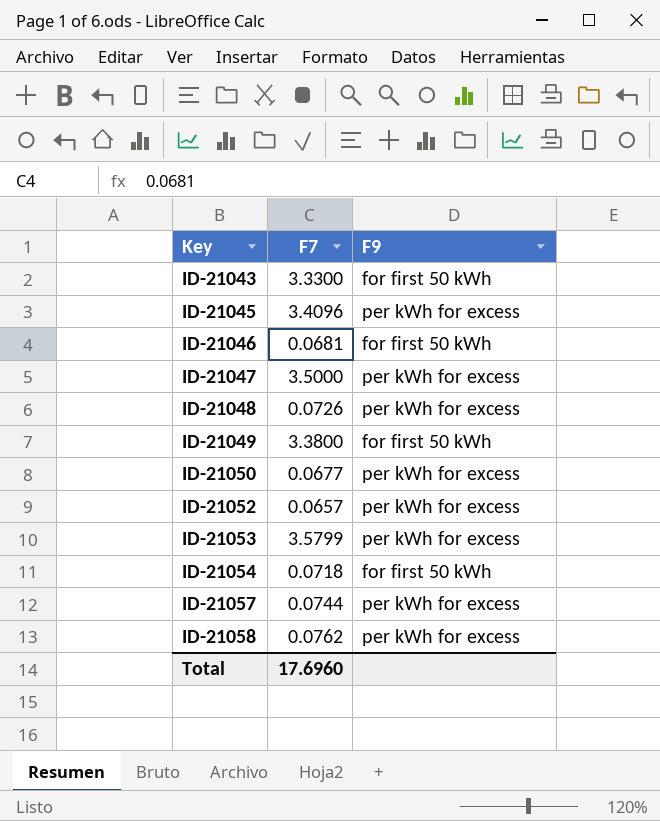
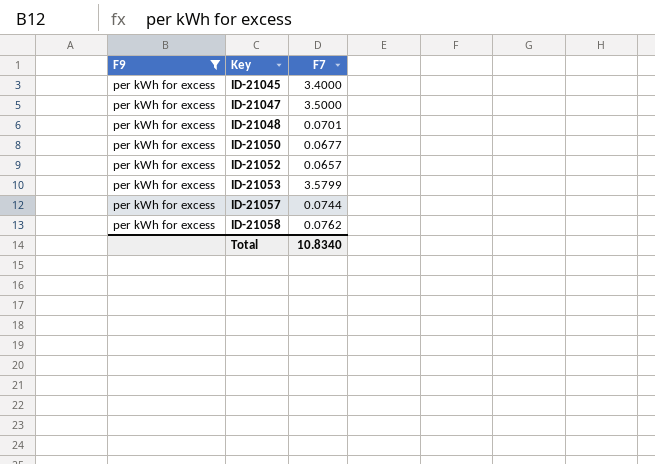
filter: none -> F9 = per kWh for excess
column F9 | position: 3 -> 1
ID-21045 | F7: 3.4096 -> 3.4000
ID-21048 | F7: 0.0726 -> 0.0701
Total | F7: 17.6960 -> 10.8340

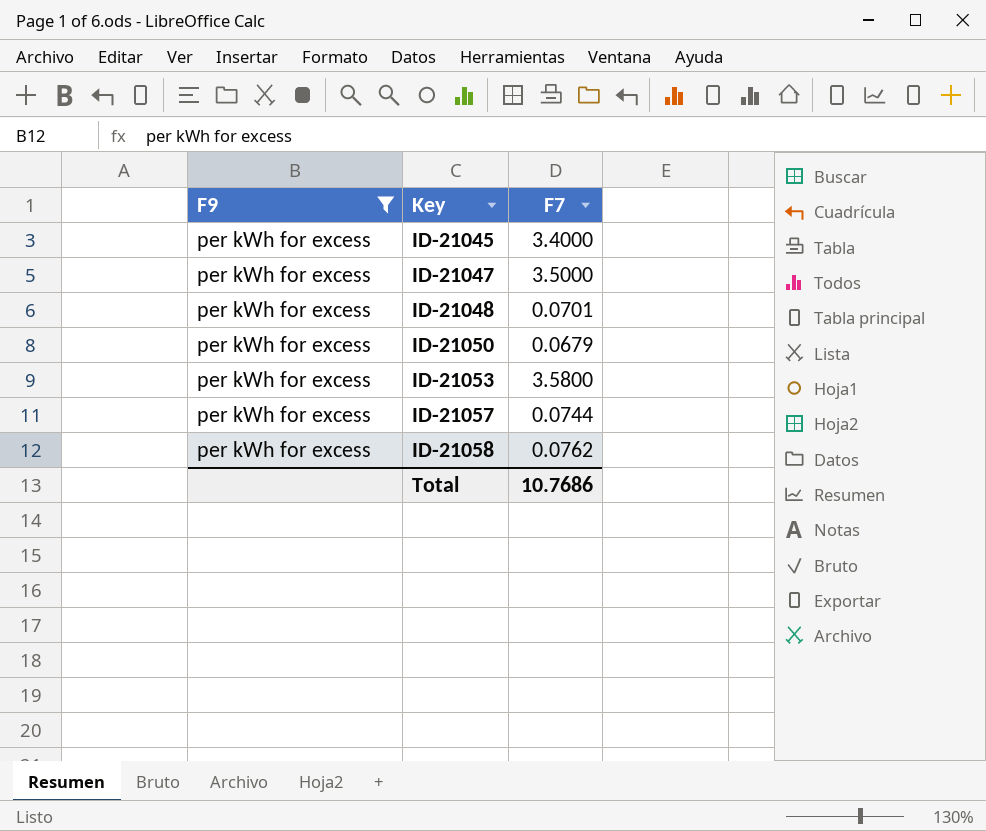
row ID-21052: per kWh for excess | 0.0657 -> none
ID-21050 | F7: 0.0677 -> 0.0679
ID-21053 | F7: 3.5799 -> 3.5800
Total | F7: 10.8340 -> 10.7686

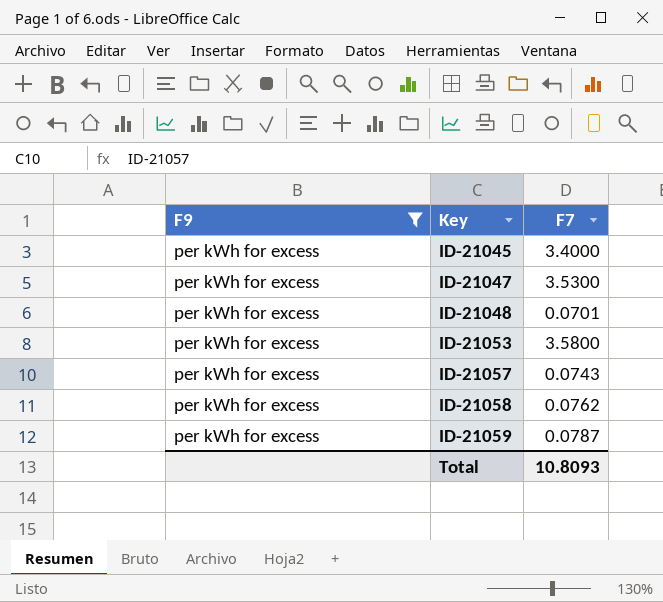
row ID-21050: per kWh for excess | 0.0679 -> none
ID-21047 | F7: 3.5000 -> 3.5300
ID-21057 | F7: 0.0744 -> 0.0743
row ID-21059: none -> per kWh for excess | 0.0787
Total | F7: 10.7686 -> 10.8093

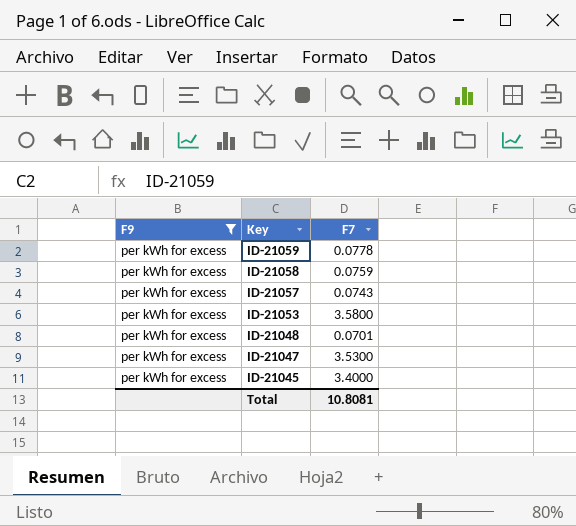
row order: Key ascending -> Key descending
ID-21059 | F7: 0.0787 -> 0.0778
ID-21058 | F7: 0.0762 -> 0.0759
Total | F7: 10.8093 -> 10.8081

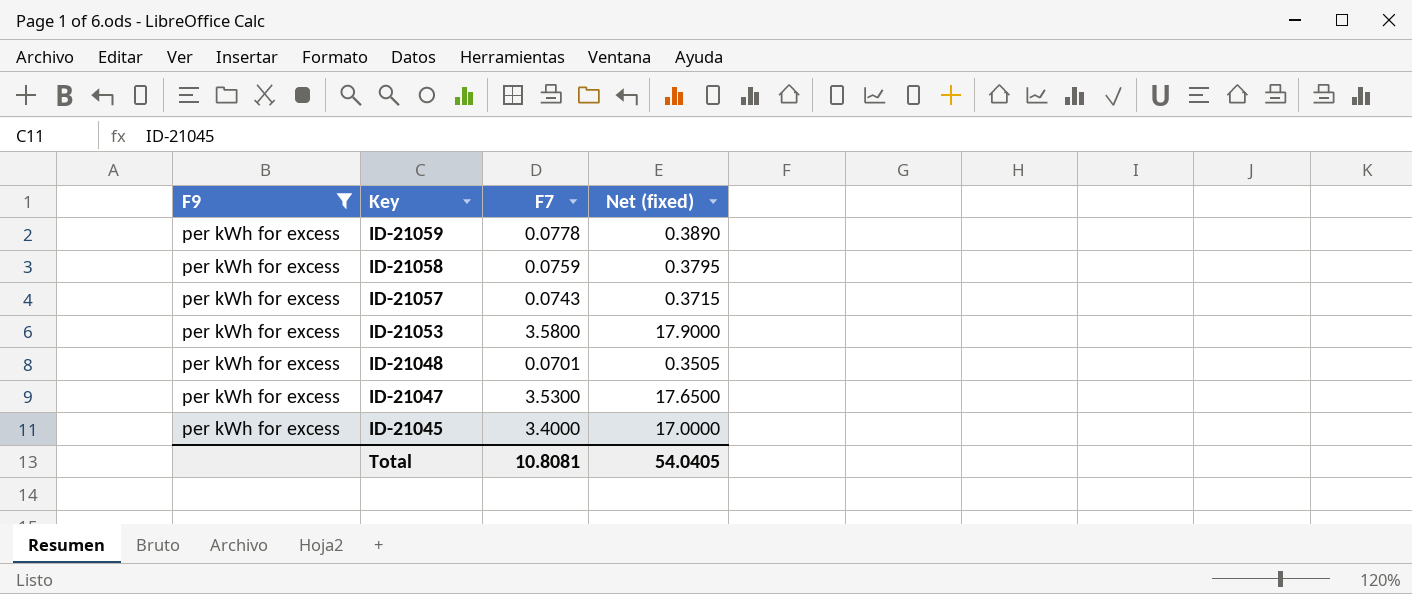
column Net (fixed) | formula: none -> [F7] * 5

